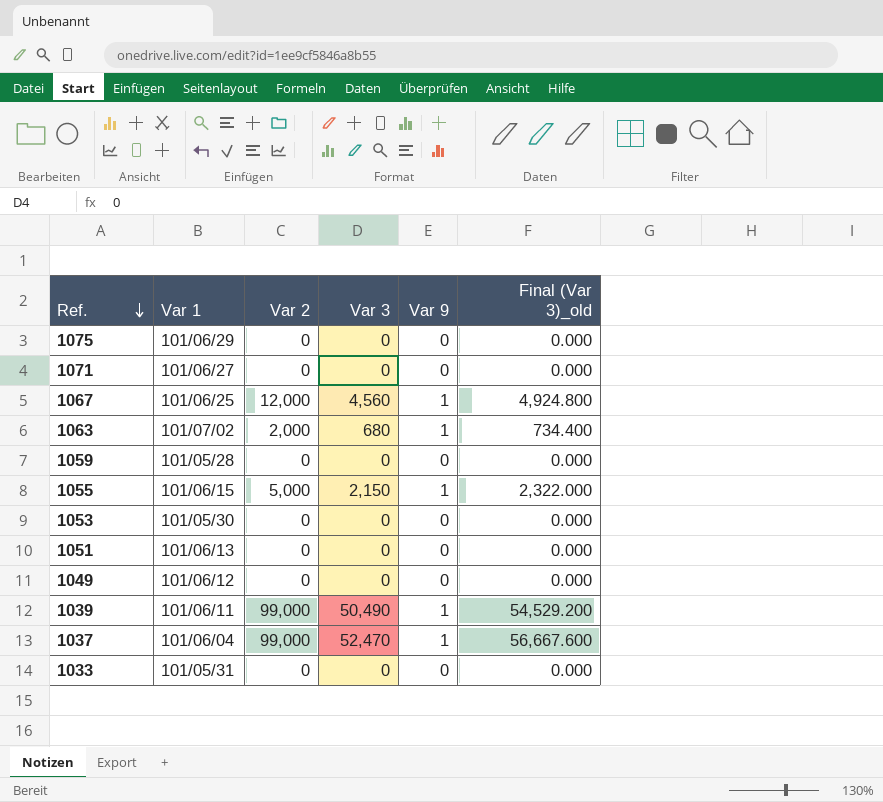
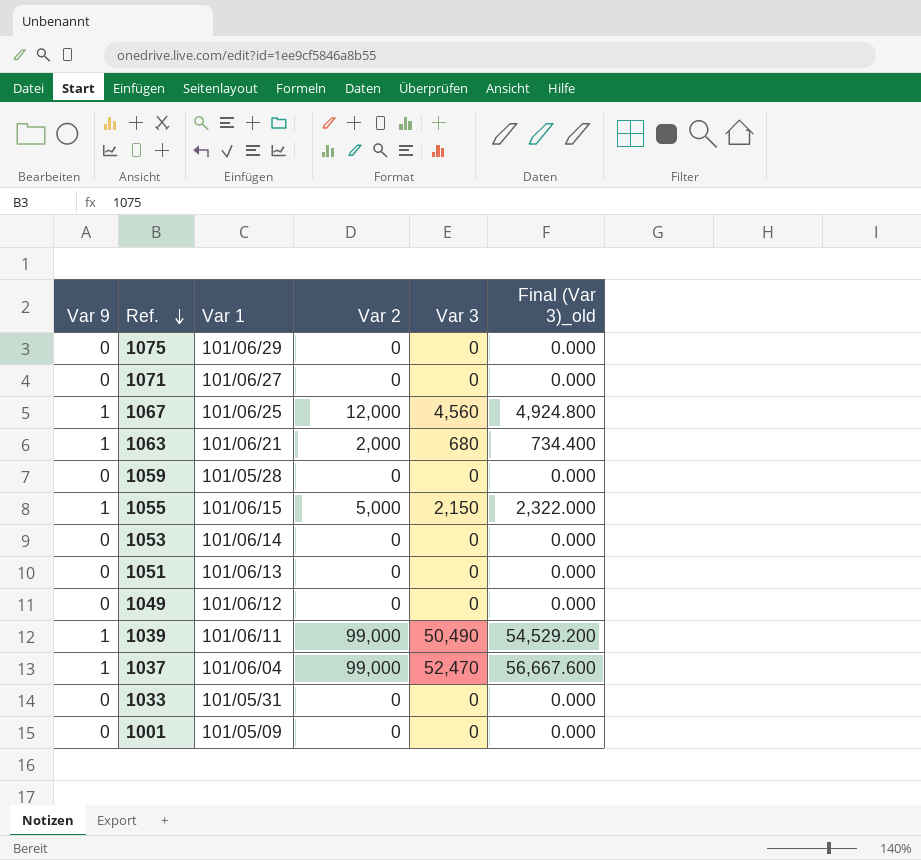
column Var 9 | position: 5 -> 1
1063 | Var 1: 101/07/02 -> 101/06/21
1053 | Var 1: 101/05/30 -> 101/06/14
row 1001: none -> 0 | 101/05/09 | 0 | 0 | 0.000

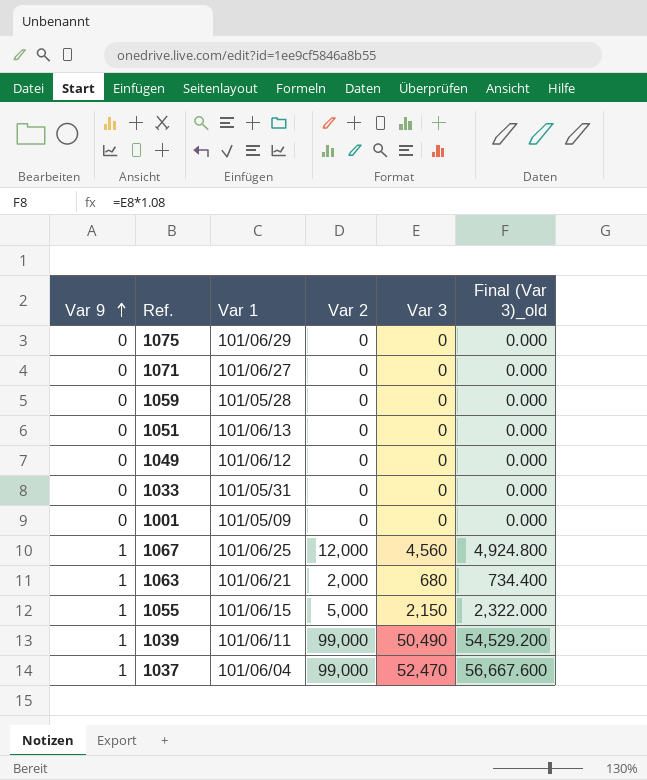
row order: Ref. descending -> Var 9 ascending
row 1053: 0 | 101/06/14 | 0 | 0 | 0.000 -> none

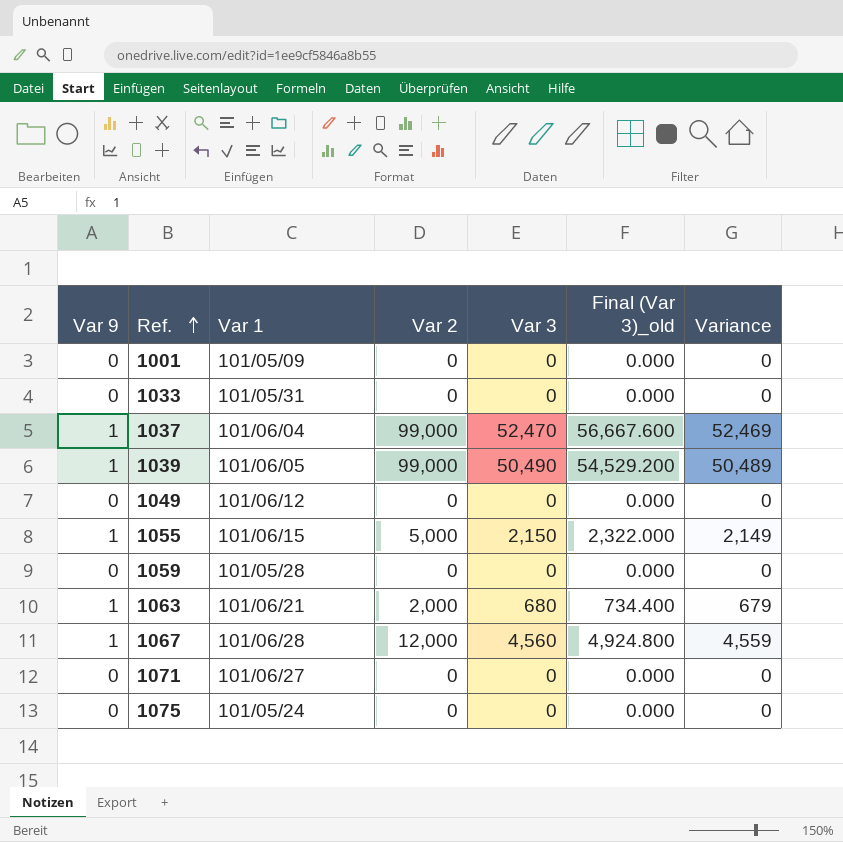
row order: Var 9 ascending -> Ref. ascending
column Variance | formula: none -> [Var 3] - [Var 9]
row 1051: 0 | 101/06/13 | 0 | 0 | 0.000 -> none
1039 | Var 1: 101/06/11 -> 101/06/05
1067 | Var 1: 101/06/25 -> 101/06/28
1075 | Var 1: 101/06/29 -> 101/05/24

